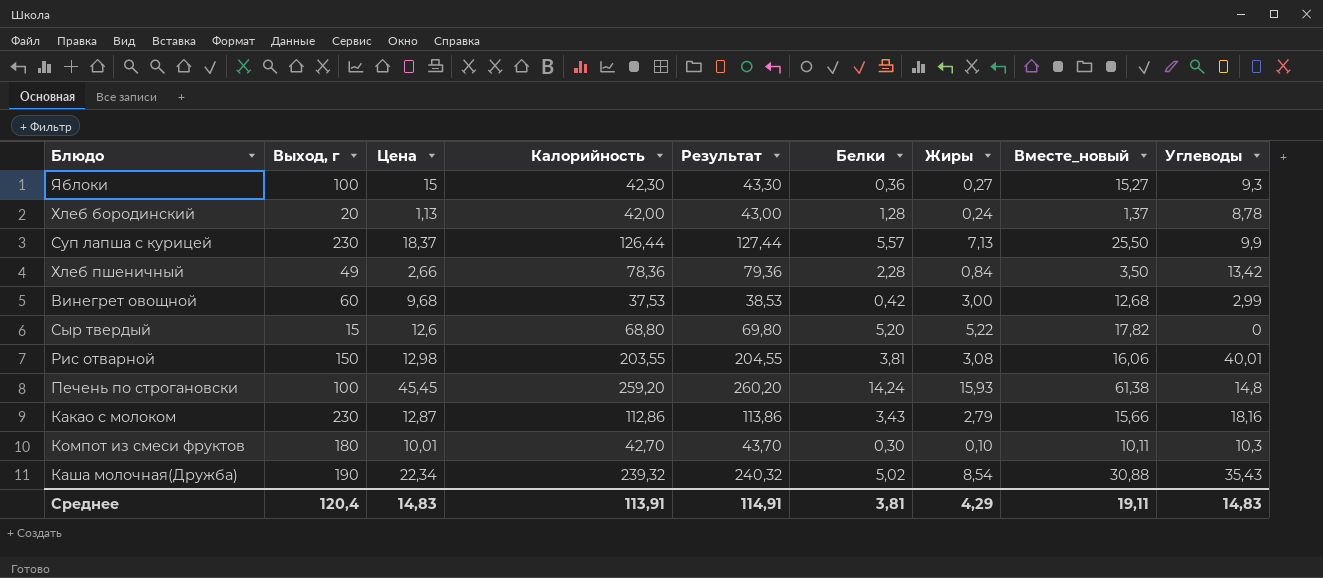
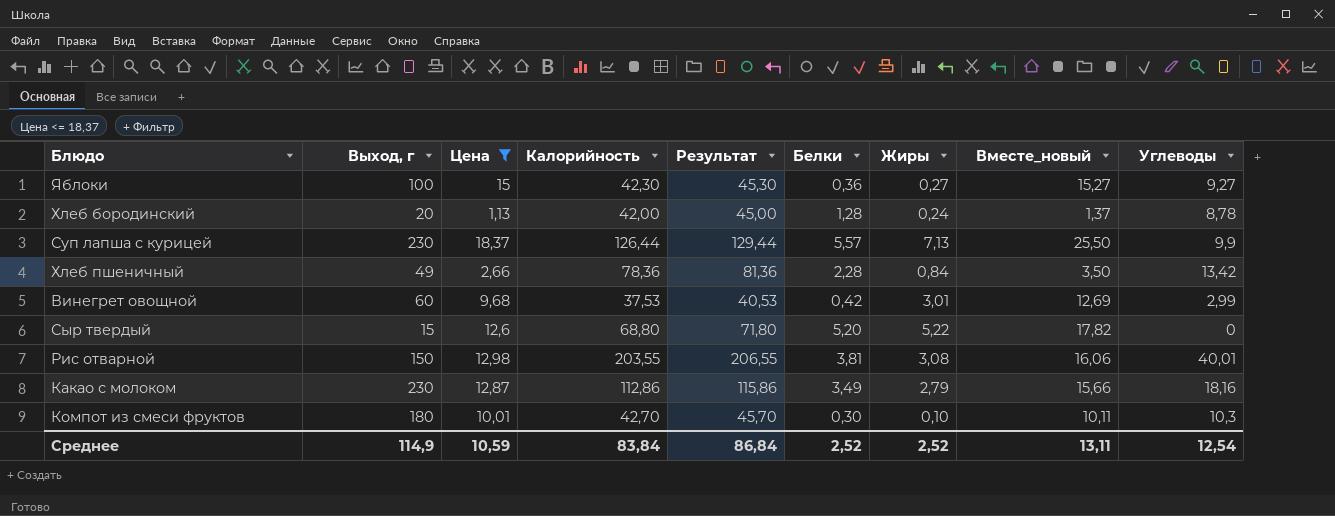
filter: none -> Цена <= 18,37
column Результат | formula: [Калорийность] + 1 -> [Калорийность] + 3
Яблоки | Углеводы: 9,3 -> 9,27
Винегрет овощной | Жиры: 3,00 -> 3,01
Винегрет овощной | Вместе_новый: 12,68 -> 12,69
Какао с молоком | Белки: 3,43 -> 3,49
Среднее | Выход, г: 120,4 -> 114,9
Среднее | Цена: 14,83 -> 10,59
Среднее | Калорийность: 113,91 -> 83,84
Среднее | Результат: 114,91 -> 86,84
Среднее | Белки: 3,81 -> 2,52
Среднее | Жиры: 4,29 -> 2,52
Среднее | Вместе_новый: 19,11 -> 13,11
Среднее | Углеводы: 14,83 -> 12,54

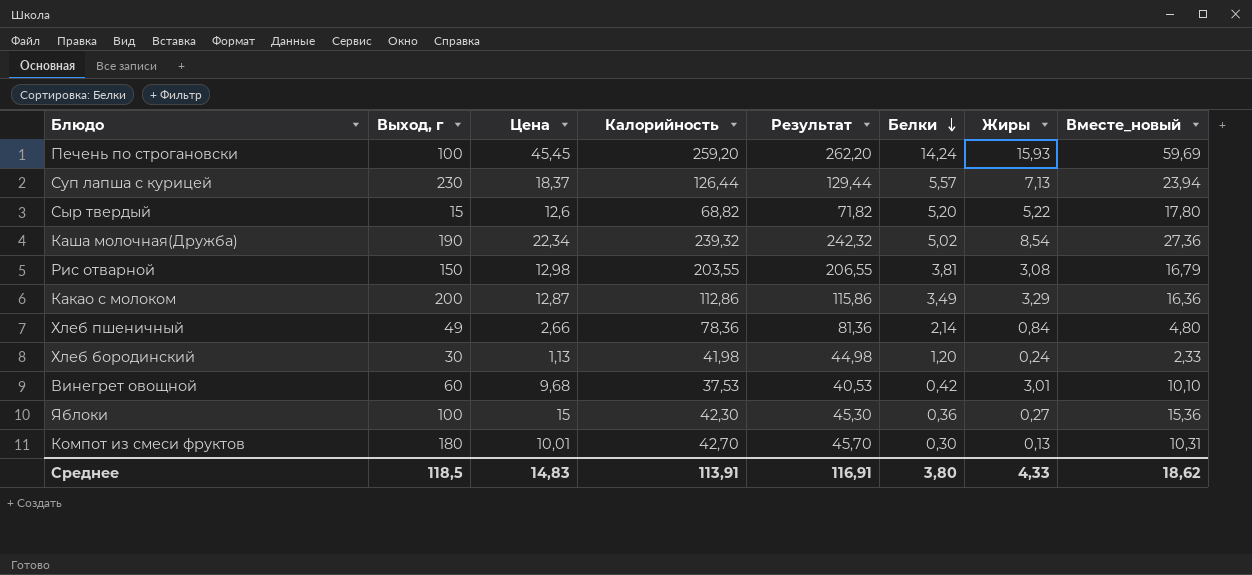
filter: Цена <= 18,37 -> none
row order: none -> Белки descending
column Углеводы | position: 9 -> none
column Вместе_новый | formula: [Цена] + [Жиры] -> [Цена] + [Белки]
Сыр твердый | Калорийность: 68,80 -> 68,82
Сыр твердый | Результат: 71,80 -> 71,82
Какао с молоком | Выход, г: 230 -> 200
Какао с молоком | Жиры: 2,79 -> 3,29
Хлеб пшеничный | Белки: 2,28 -> 2,14
Хлеб бородинский | Выход, г: 20 -> 30
Хлеб бородинский | Калорийность: 42,00 -> 41,98
Хлеб бородинский | Результат: 45,00 -> 44,98
Хлеб бородинский | Белки: 1,28 -> 1,20
Компот из смеси фруктов | Жиры: 0,10 -> 0,13
Среднее | Выход, г: 114,9 -> 118,5
Среднее | Цена: 10,59 -> 14,83
Среднее | Калорийность: 83,84 -> 113,91
Среднее | Результат: 86,84 -> 116,91
Среднее | Белки: 2,52 -> 3,80
Среднее | Жиры: 2,52 -> 4,33
Среднее | Вместе_новый: 13,11 -> 18,62

